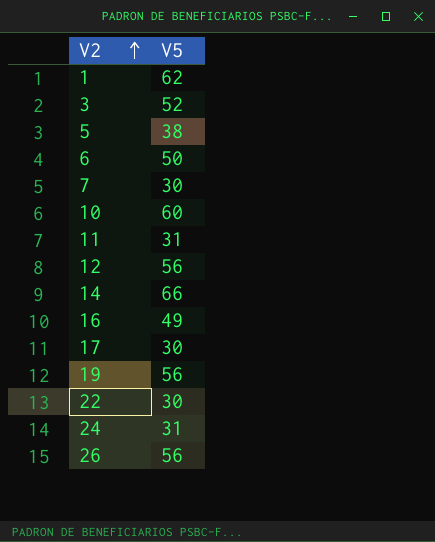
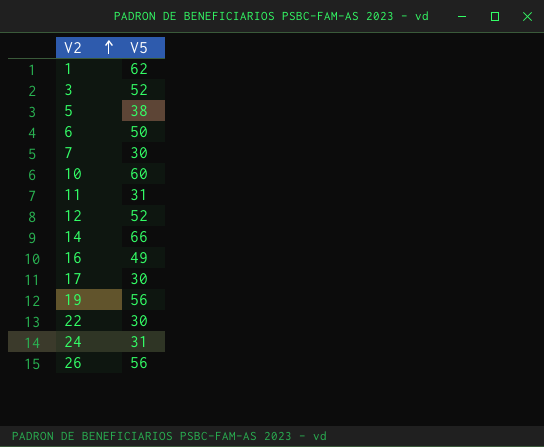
12 | V5: 56 -> 52

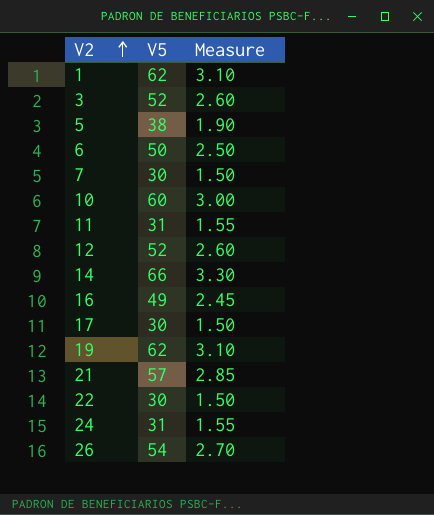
column Measure | formula: none -> [V5] * 0.05
19 | V5: 56 -> 62
row 21: none -> 57 | 2.85
26 | V5: 56 -> 54

